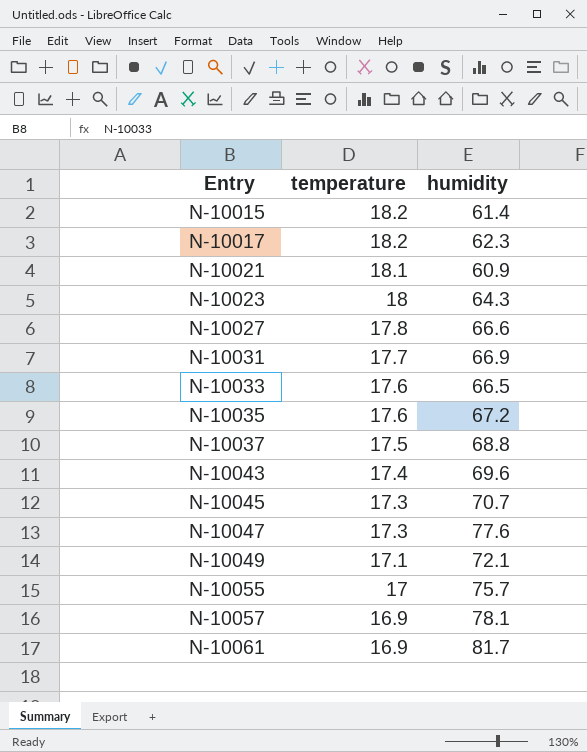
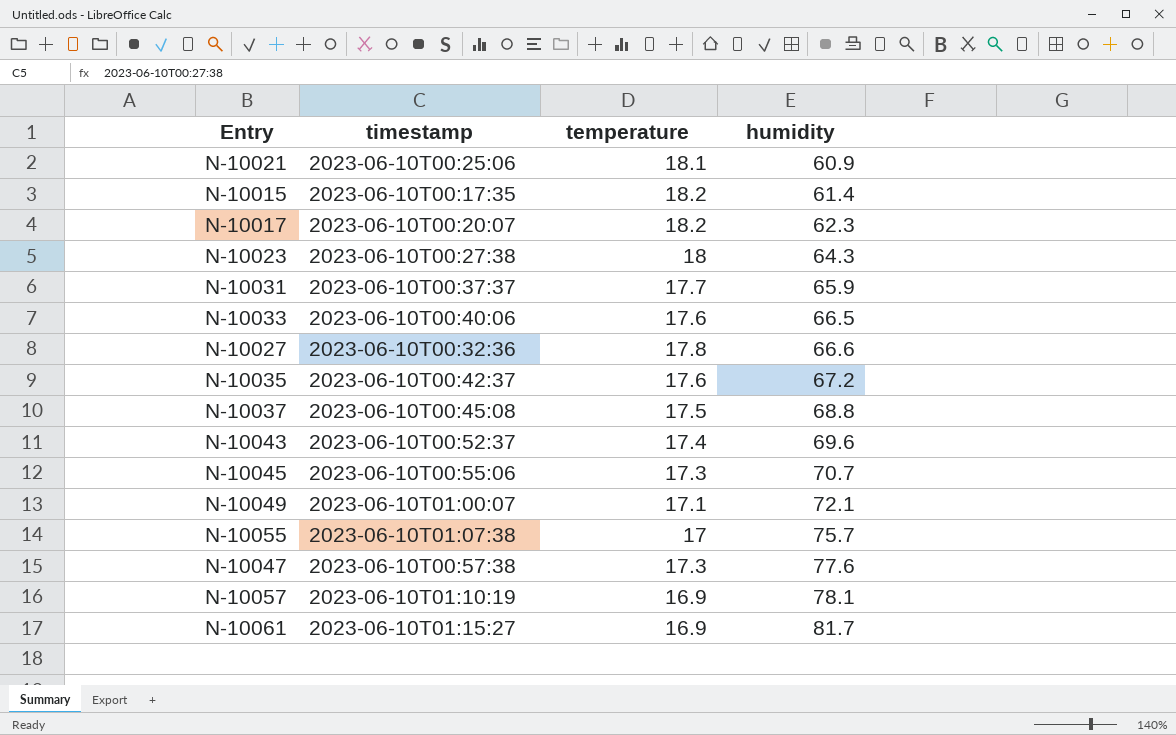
row order: Entry ascending -> humidity ascending
column timestamp | position: none -> 2
N-10031 | humidity: 66.9 -> 65.9

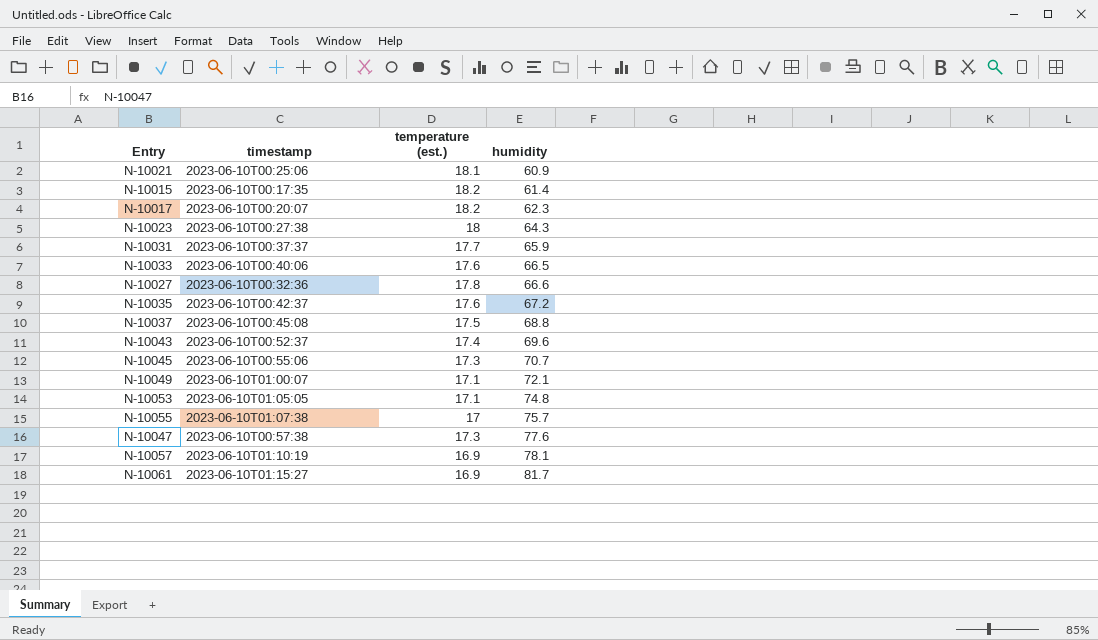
column name: temperature -> temperature (est.)
row N-10053: none -> 2023-06-10T01:05:05 | 17.1 | 74.8

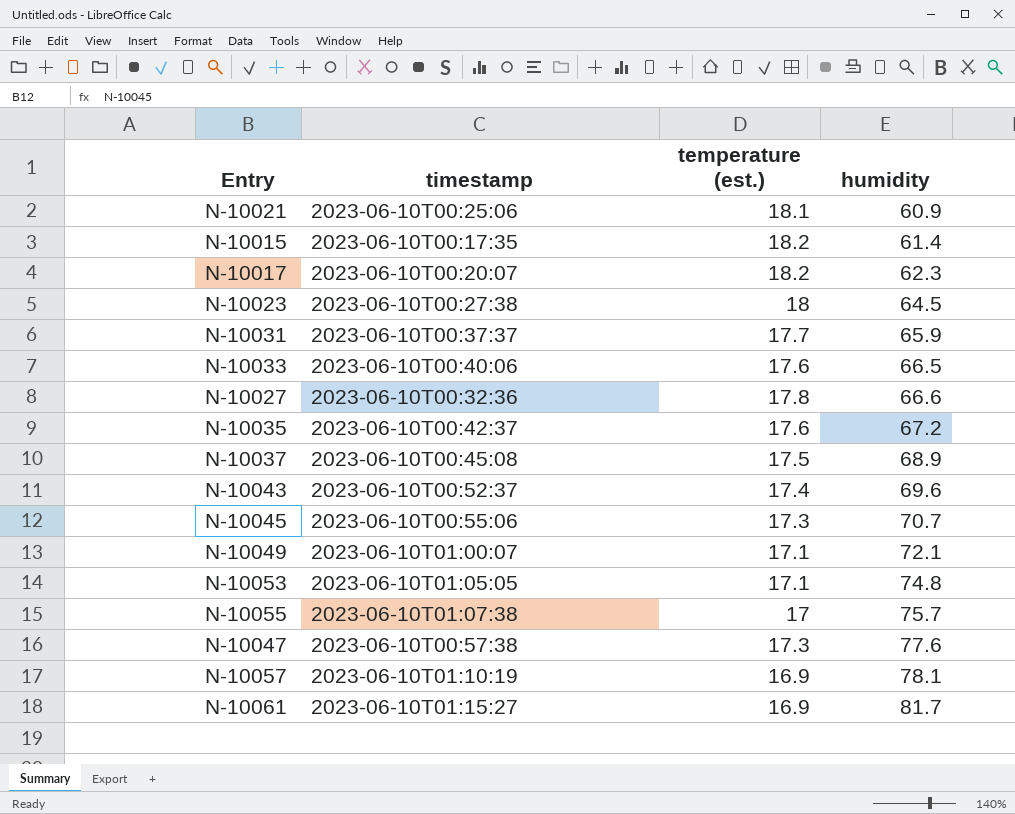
N-10023 | humidity: 64.3 -> 64.5
N-10037 | humidity: 68.8 -> 68.9

